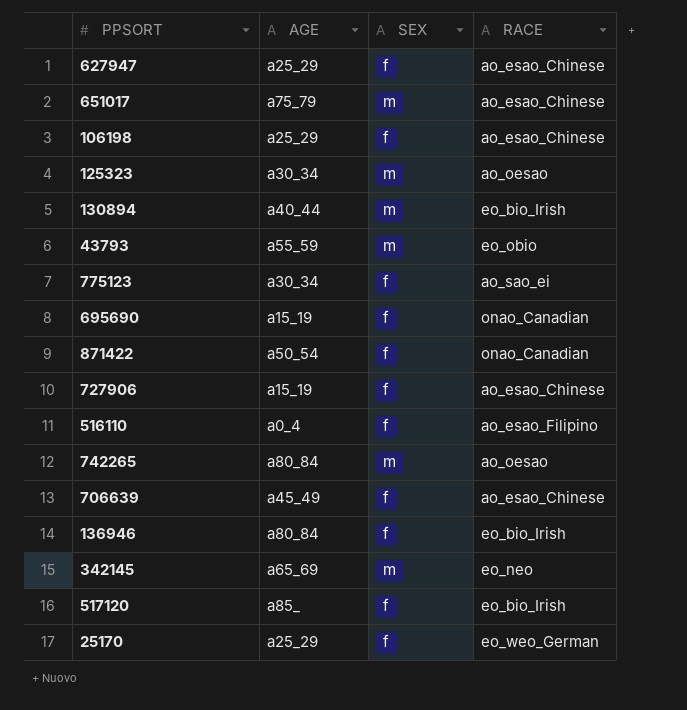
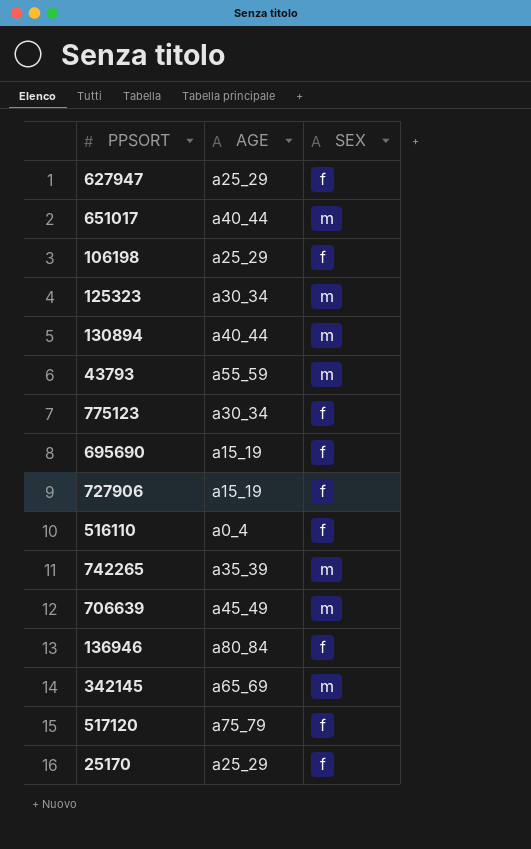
column RACE | position: 4 -> none
row 871422: a50_54 | f | onao_Canadian -> none
651017 | AGE: a75_79 -> a40_44
742265 | AGE: a80_84 -> a35_39
706639 | SEX: f -> m
517120 | AGE: a85_ -> a75_79

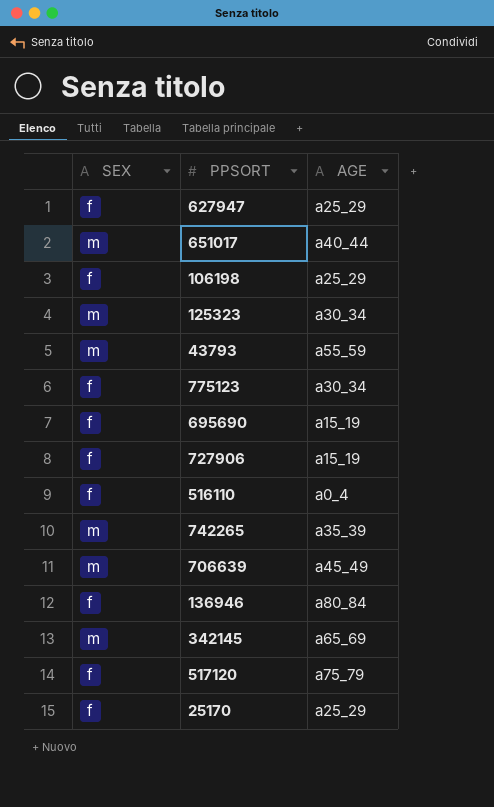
column SEX | position: 3 -> 1
row 130894: a40_44 | m -> none

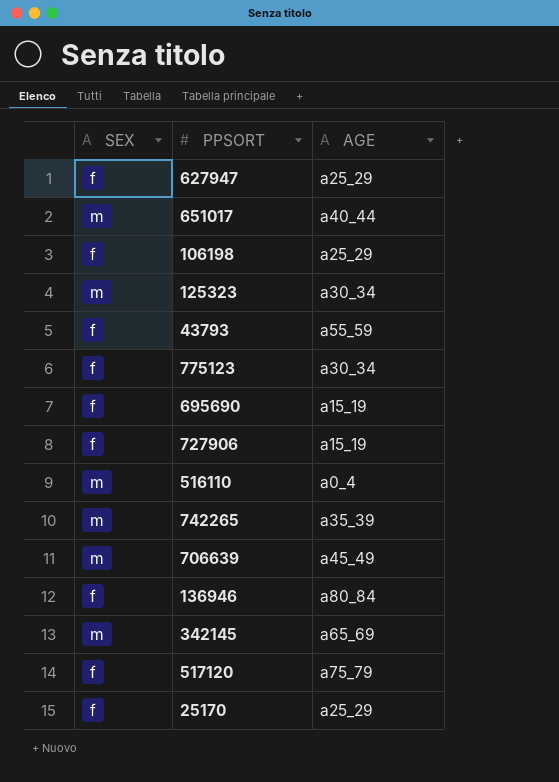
43793 | SEX: m -> f
516110 | SEX: f -> m

